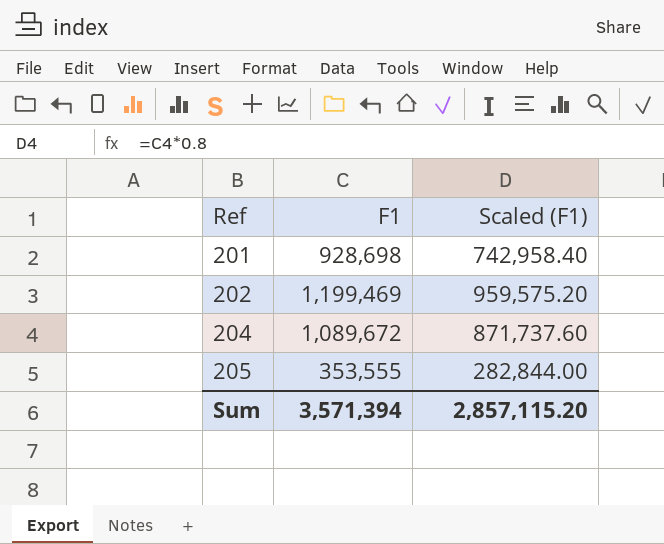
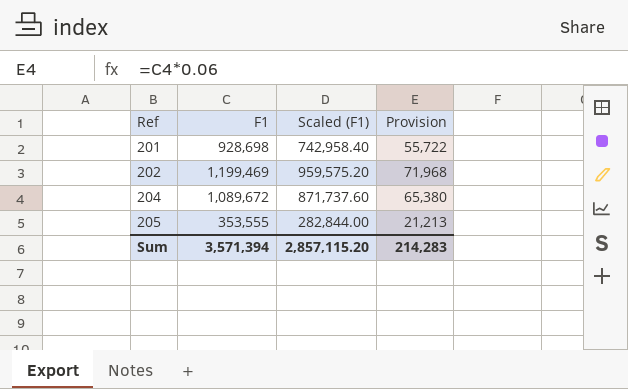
column Provision | formula: none -> [F1] * 0.06

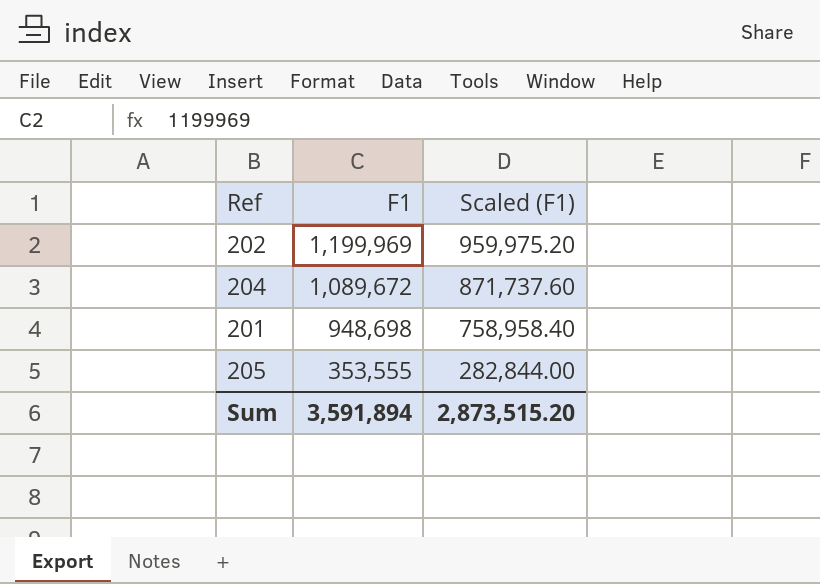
row order: Ref ascending -> F1 descending
column Provision | formula: [F1] * 0.06 -> none
202 | F1: 1,199,469 -> 1,199,969
202 | Scaled (F1): 959,575.20 -> 959,975.20
201 | F1: 928,698 -> 948,698
201 | Scaled (F1): 742,958.40 -> 758,958.40
Sum | F1: 3,571,394 -> 3,591,894
Sum | Scaled (F1): 2,857,115.20 -> 2,873,515.20

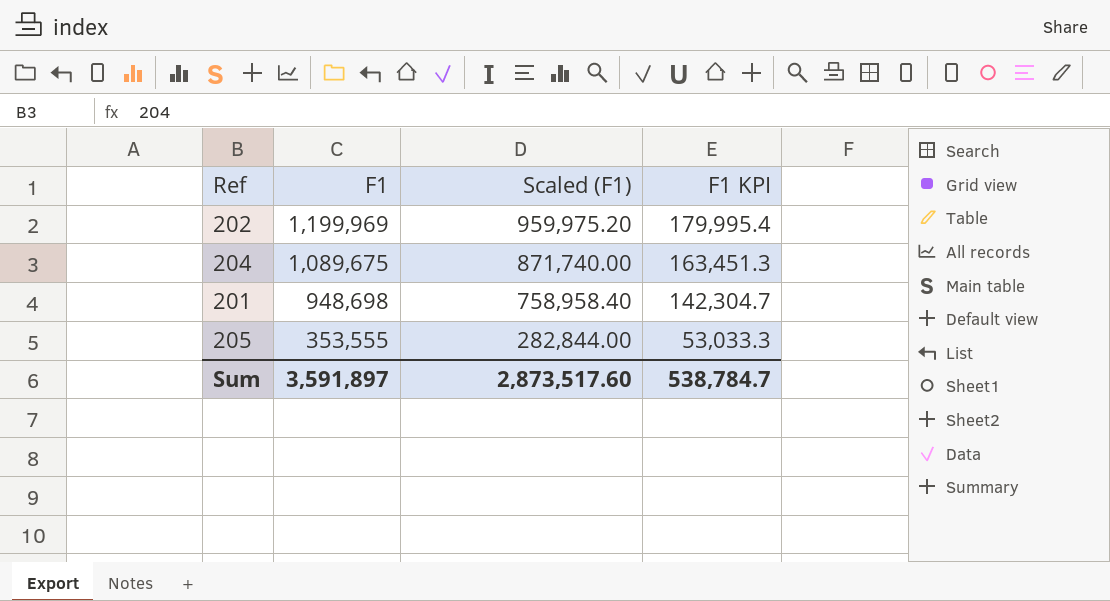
column F1 KPI | formula: none -> [F1] * 0.15
204 | F1: 1,089,672 -> 1,089,675
204 | Scaled (F1): 871,737.60 -> 871,740.00
Sum | F1: 3,591,894 -> 3,591,897
Sum | Scaled (F1): 2,873,515.20 -> 2,873,517.60

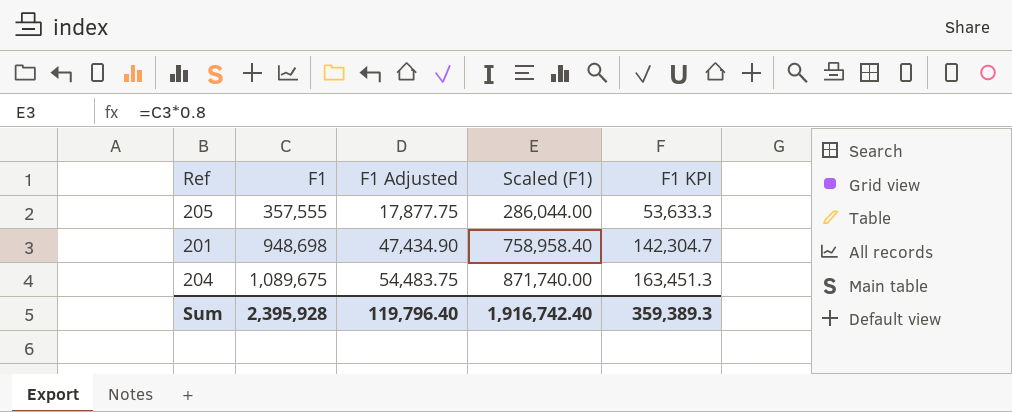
row order: F1 descending -> F1 ascending
column F1 Adjusted | formula: none -> [F1] * 0.05
row 202: 1,199,969 | 959,975.20 | 179,995.4 -> none
205 | F1: 353,555 -> 357,555
205 | Scaled (F1): 282,844.00 -> 286,044.00
205 | F1 KPI: 53,033.3 -> 53,633.3
Sum | F1: 3,591,897 -> 2,395,928
Sum | Scaled (F1): 2,873,517.60 -> 1,916,742.40
Sum | F1 KPI: 538,784.7 -> 359,389.3

